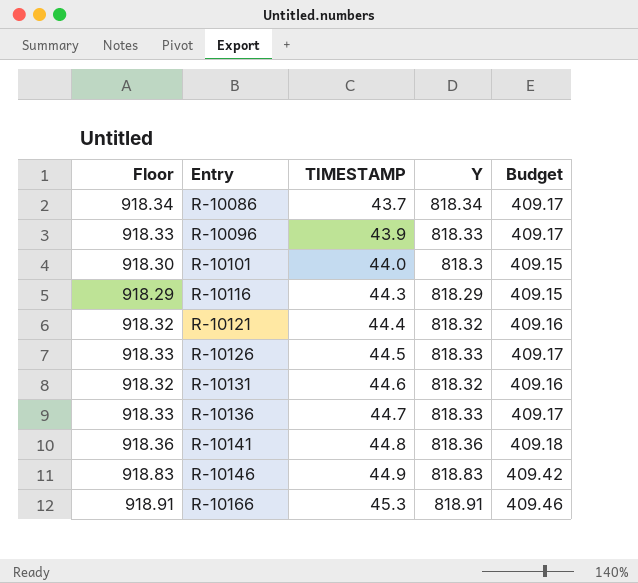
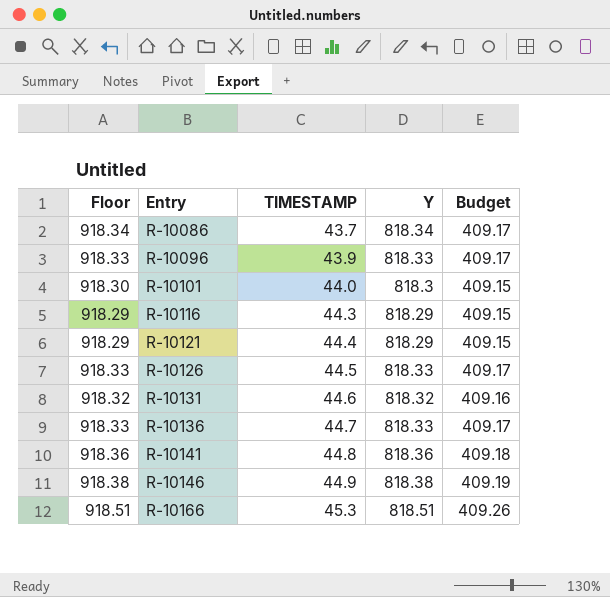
R-10121 | Floor: 918.32 -> 918.29
R-10121 | Y: 818.32 -> 818.29
R-10121 | Budget: 409.16 -> 409.15
R-10146 | Floor: 918.83 -> 918.38
R-10146 | Y: 818.83 -> 818.38
R-10146 | Budget: 409.42 -> 409.19
R-10166 | Floor: 918.91 -> 918.51
R-10166 | Y: 818.91 -> 818.51
R-10166 | Budget: 409.46 -> 409.26

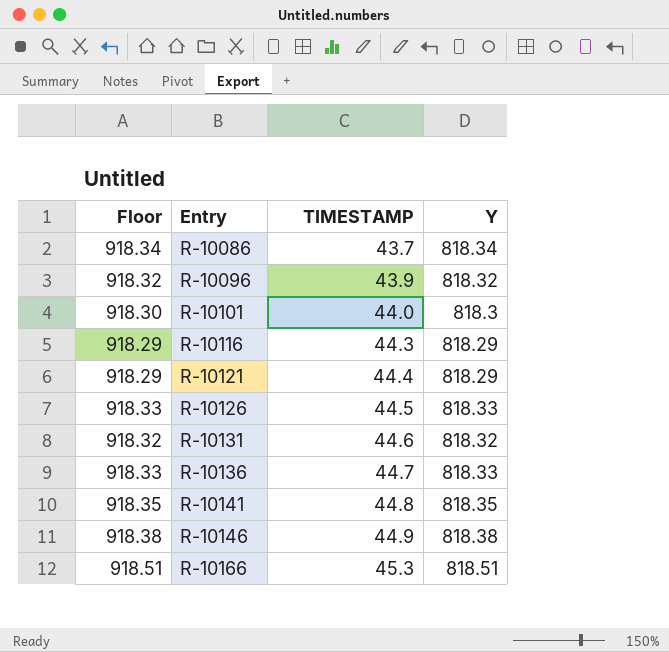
column Budget | formula: [Y] * 0.5 -> none
R-10096 | Floor: 918.33 -> 918.32
R-10096 | Y: 818.33 -> 818.32
R-10141 | Floor: 918.36 -> 918.35
R-10141 | Y: 818.36 -> 818.35

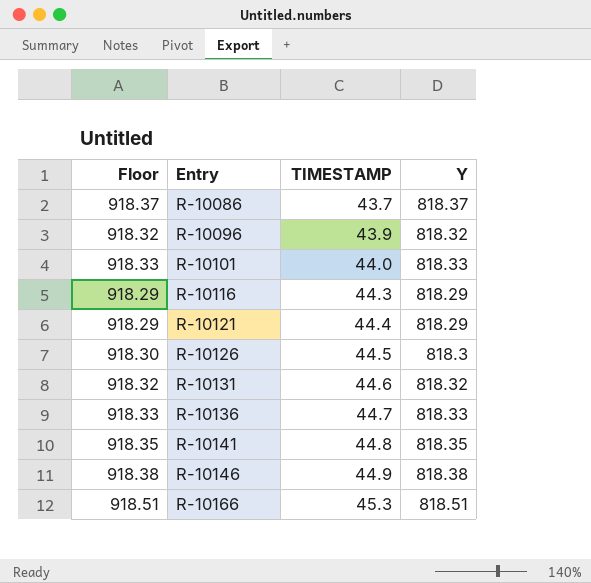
R-10086 | Floor: 918.34 -> 918.37
R-10086 | Y: 818.34 -> 818.37
R-10101 | Floor: 918.30 -> 918.33
R-10101 | Y: 818.3 -> 818.33
R-10126 | Floor: 918.33 -> 918.30
R-10126 | Y: 818.33 -> 818.3

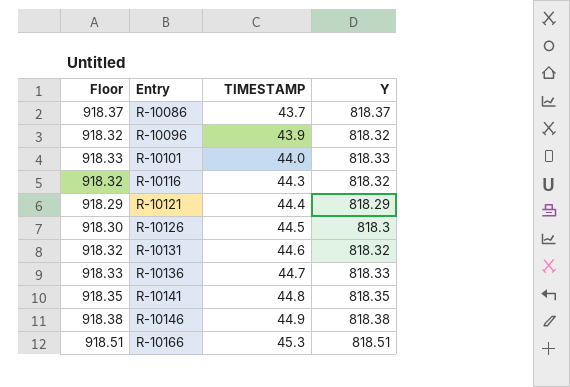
R-10116 | Floor: 918.29 -> 918.32
R-10116 | Y: 818.29 -> 818.32

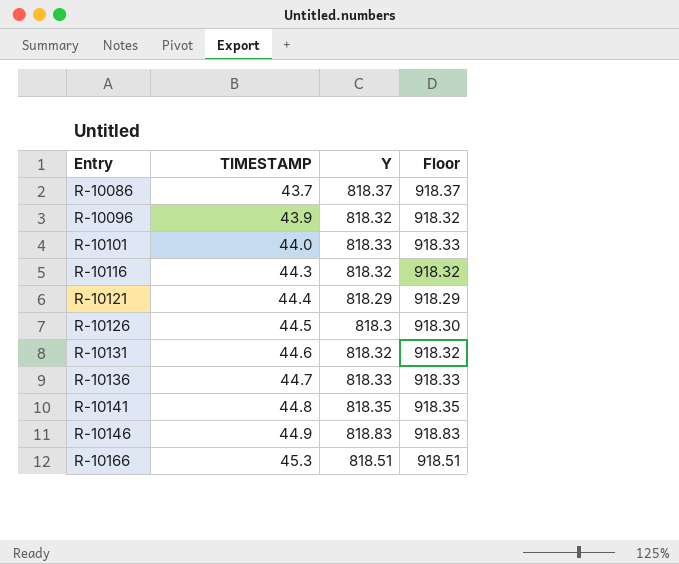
column Floor | position: 1 -> 4
R-10146 | Y: 818.38 -> 818.83
R-10146 | Floor: 918.38 -> 918.83

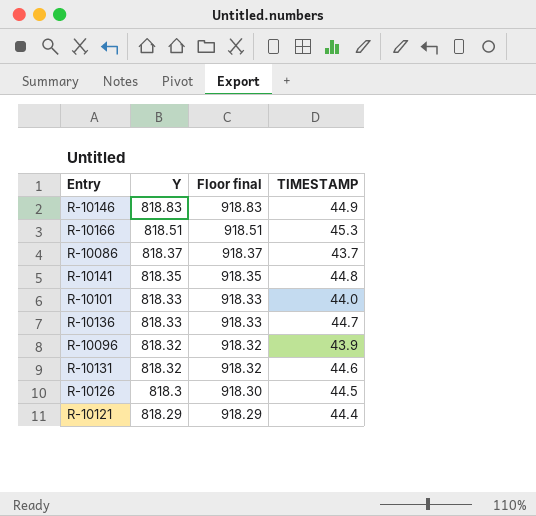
row order: Entry ascending -> Y descending
column name: Floor -> Floor final
column TIMESTAMP | position: 2 -> 4
row R-10116: 44.3 | 818.32 | 918.32 -> none

